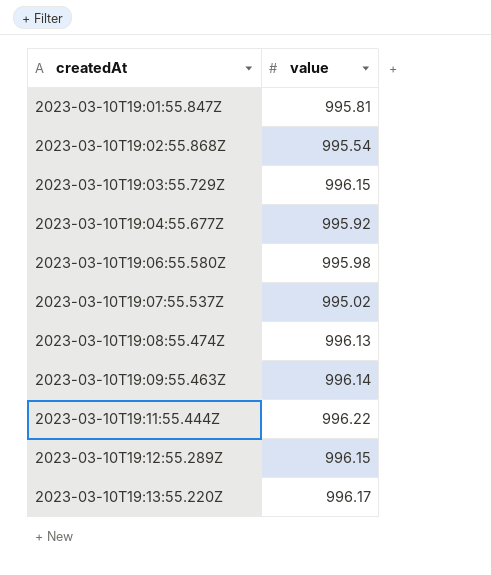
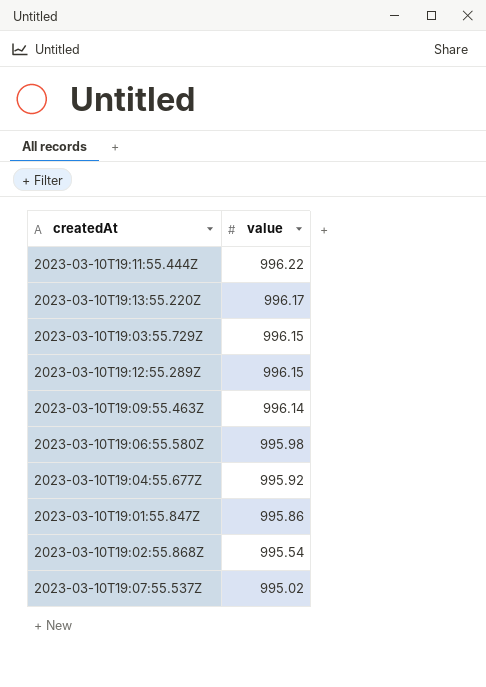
row order: createdAt ascending -> value descending
row 2023-03-10T19:08:55.474Z: 996.13 -> none
2023-03-10T19:01:55.847Z | value: 995.81 -> 995.86

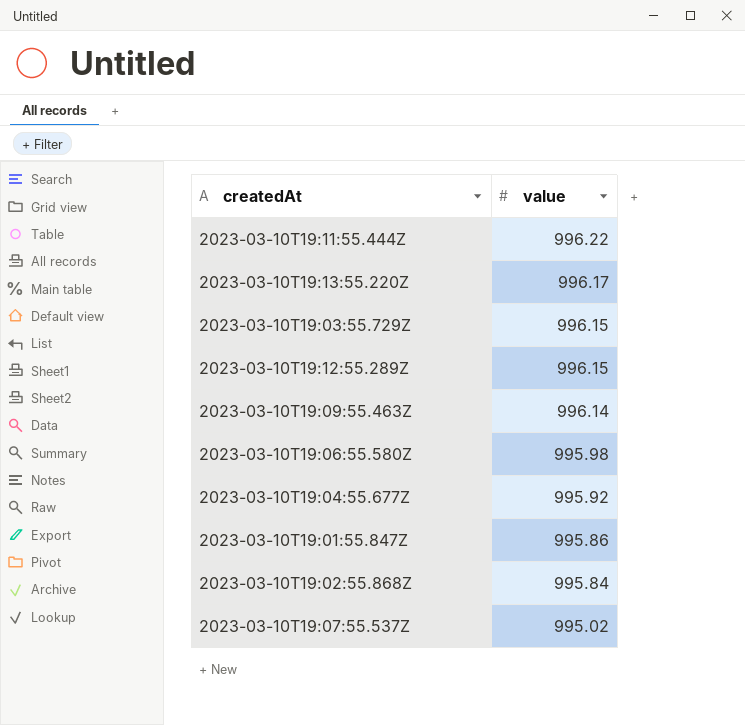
2023-03-10T19:02:55.868Z | value: 995.54 -> 995.84

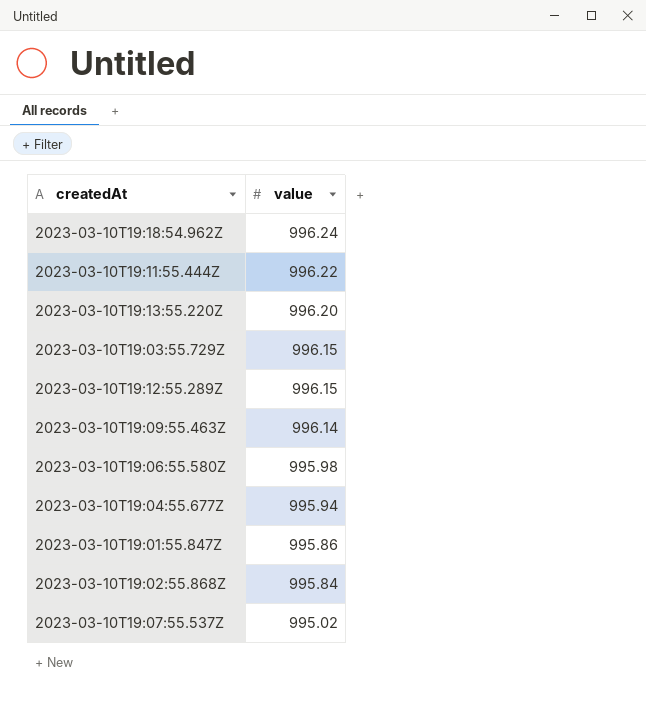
row 2023-03-10T19:18:54.962Z: none -> 996.24
2023-03-10T19:13:55.220Z | value: 996.17 -> 996.20
2023-03-10T19:04:55.677Z | value: 995.92 -> 995.94

